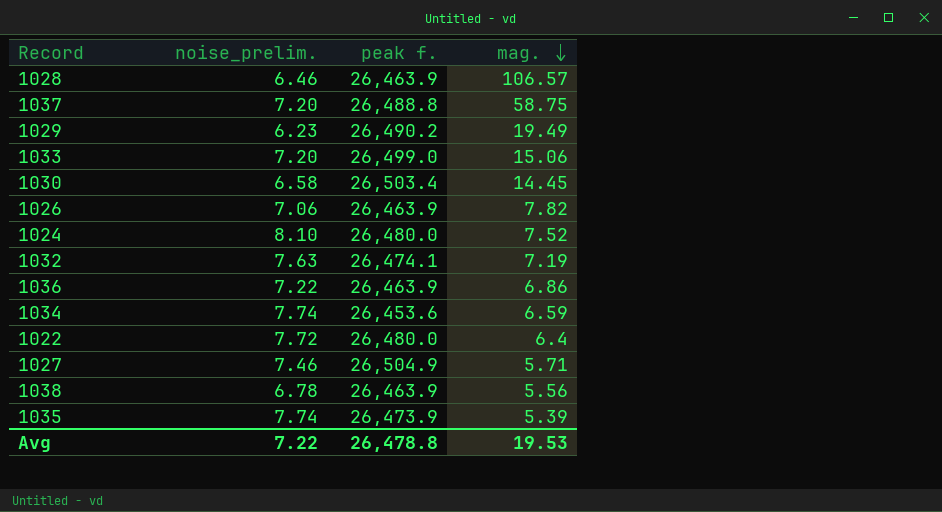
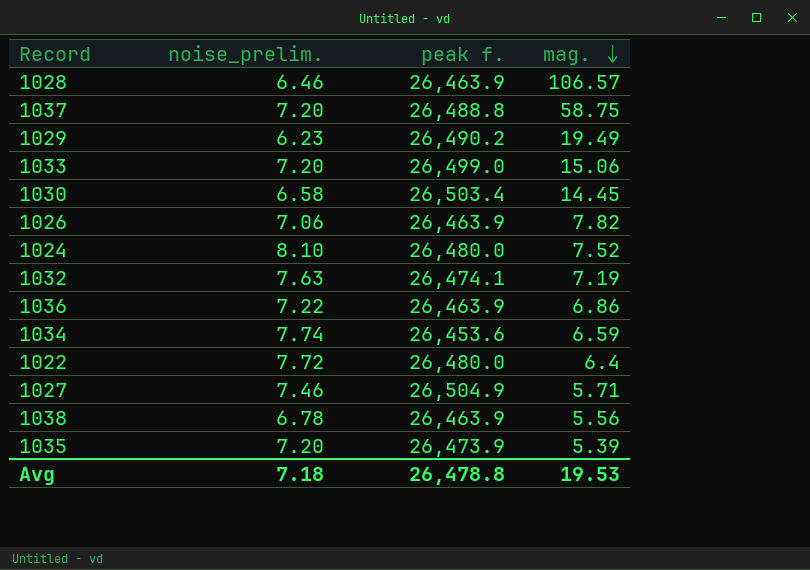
1035 | noise_prelim.: 7.74 -> 7.20
Avg | noise_prelim.: 7.22 -> 7.18

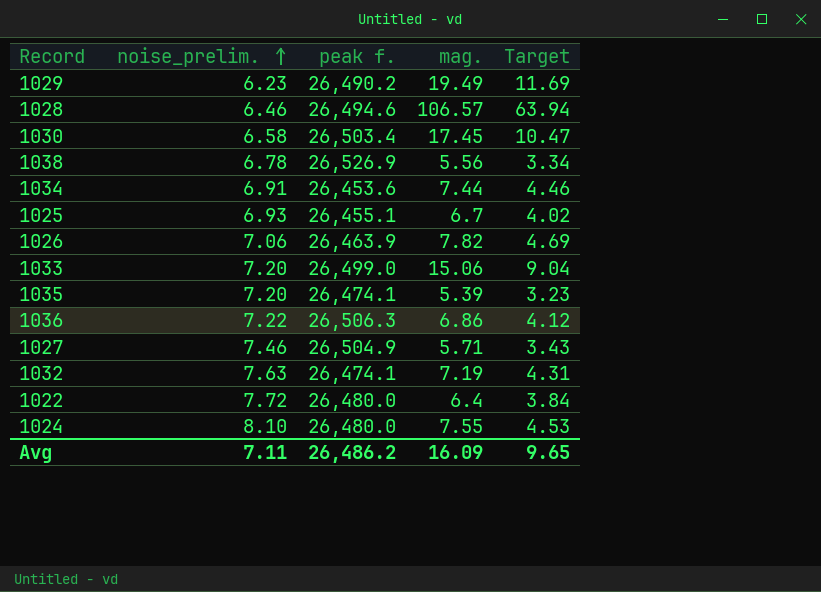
row order: mag. descending -> noise_prelim. ascending
column Target | formula: none -> [mag.] * 0.6
row 1037: 7.20 | 26,488.8 | 58.75 -> none
1028 | peak f.: 26,463.9 -> 26,494.6
1030 | mag.: 14.45 -> 17.45
1038 | peak f.: 26,463.9 -> 26,526.9
1034 | noise_prelim.: 7.74 -> 6.91
1034 | mag.: 6.59 -> 7.44
row 1025: none -> 6.93 | 26,455.1 | 6.7 | 4.02
1035 | peak f.: 26,473.9 -> 26,474.1
1036 | peak f.: 26,463.9 -> 26,506.3
1024 | mag.: 7.52 -> 7.55
Avg | noise_prelim.: 7.18 -> 7.11
Avg | peak f.: 26,478.8 -> 26,486.2
Avg | mag.: 19.53 -> 16.09

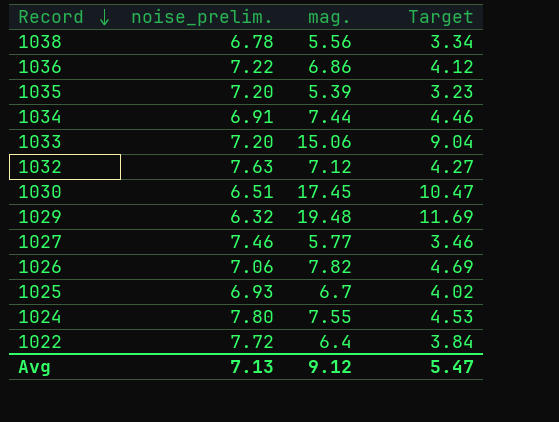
row order: noise_prelim. ascending -> Record descending
column peak f. | position: 3 -> none
row 1028: 6.46 | 26,494.6 | 106.57 | 63.94 -> none
1032 | mag.: 7.19 -> 7.12
1032 | Target: 4.31 -> 4.27
1030 | noise_prelim.: 6.58 -> 6.51
1029 | noise_prelim.: 6.23 -> 6.32
1029 | mag.: 19.49 -> 19.48
1027 | mag.: 5.71 -> 5.77
1027 | Target: 3.43 -> 3.46
1024 | noise_prelim.: 8.10 -> 7.80
Avg | noise_prelim.: 7.11 -> 7.13
Avg | mag.: 16.09 -> 9.12
Avg | Target: 9.65 -> 5.47

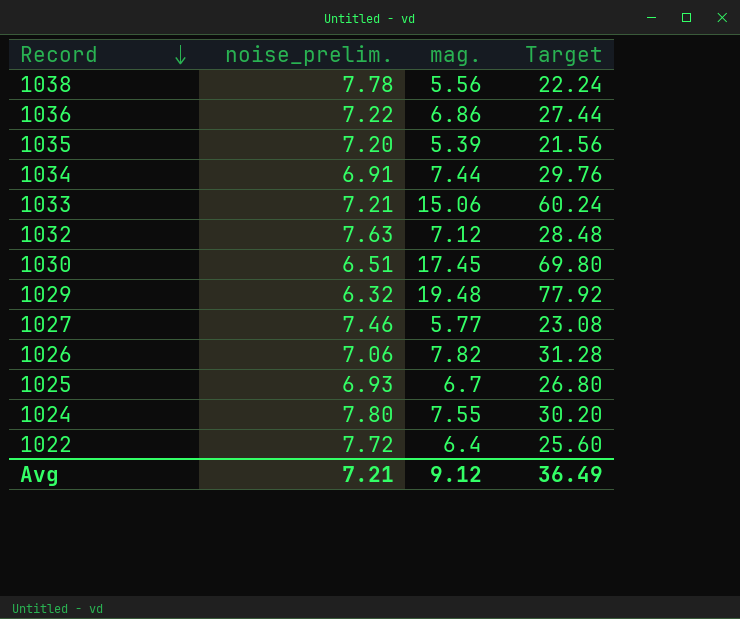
column Target | formula: [mag.] * 0.6 -> [mag.] * 4
1038 | noise_prelim.: 6.78 -> 7.78
1033 | noise_prelim.: 7.20 -> 7.21
Avg | noise_prelim.: 7.13 -> 7.21
Avg | Target: 5.47 -> 36.49

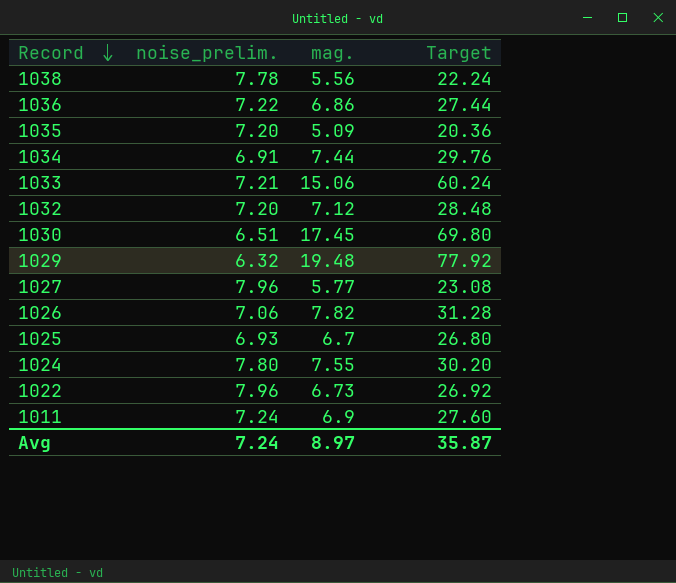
1035 | mag.: 5.39 -> 5.09
1035 | Target: 21.56 -> 20.36
1032 | noise_prelim.: 7.63 -> 7.20
1027 | noise_prelim.: 7.46 -> 7.96
1022 | noise_prelim.: 7.72 -> 7.96
1022 | mag.: 6.4 -> 6.73
1022 | Target: 25.60 -> 26.92
row 1011: none -> 7.24 | 6.9 | 27.60
Avg | noise_prelim.: 7.21 -> 7.24
Avg | mag.: 9.12 -> 8.97
Avg | Target: 36.49 -> 35.87

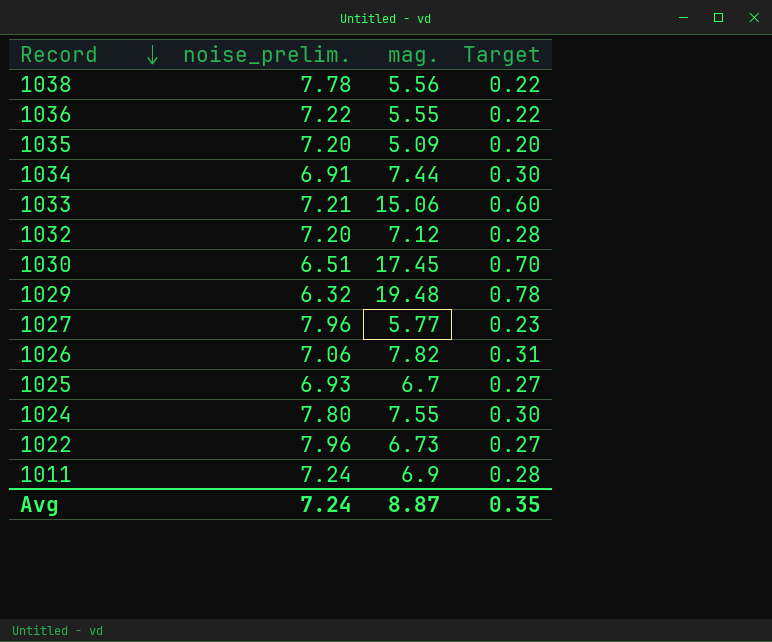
column Target | formula: [mag.] * 4 -> [mag.] * 0.04
1036 | mag.: 6.86 -> 5.55
Avg | mag.: 8.97 -> 8.87
Avg | Target: 35.87 -> 0.35

